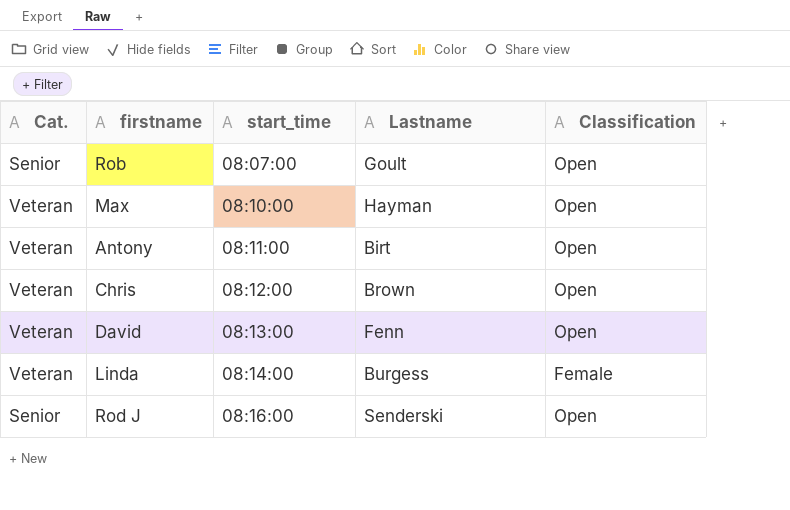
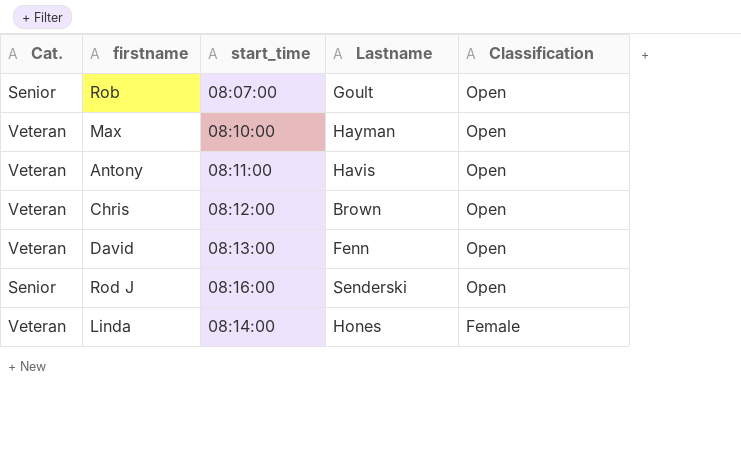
row order: start_time ascending -> Classification descending
Antony | Lastname: Birt -> Havis
Linda | Lastname: Burgess -> Hones

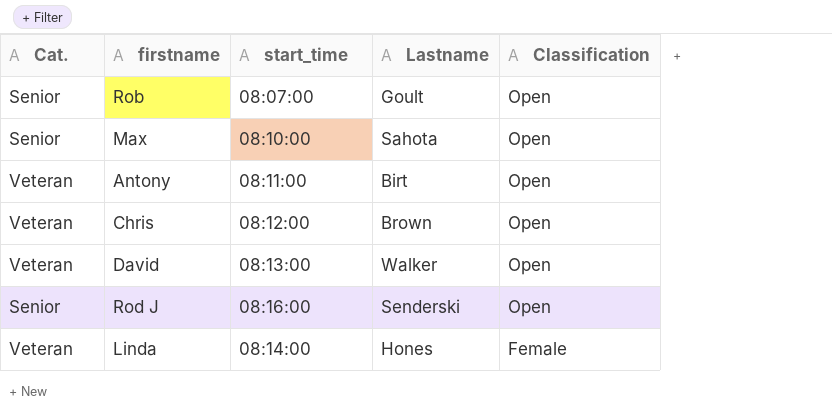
Max | Cat.: Veteran -> Senior
Max | Lastname: Hayman -> Sahota
Antony | Lastname: Havis -> Birt
David | Lastname: Fenn -> Walker

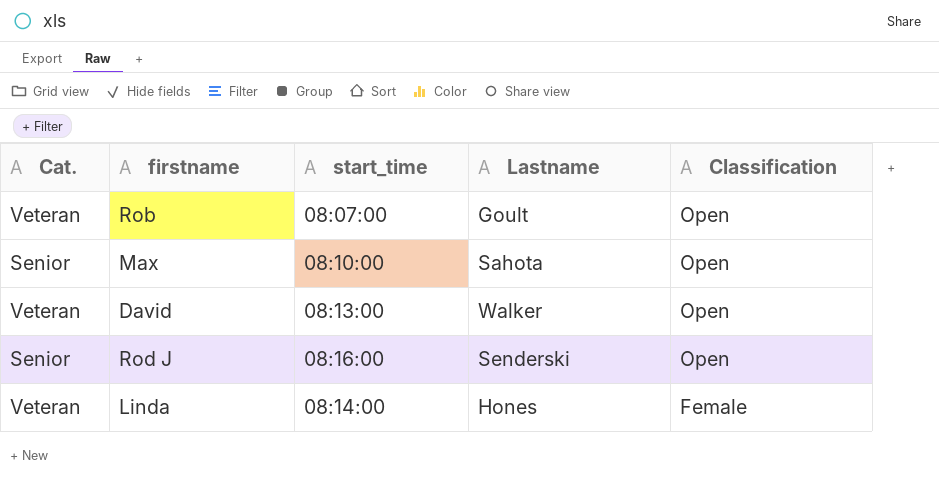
row Antony: Veteran | 08:11:00 | Birt | Open -> none
row Chris: Veteran | 08:12:00 | Brown | Open -> none
Rob | Cat.: Senior -> Veteran

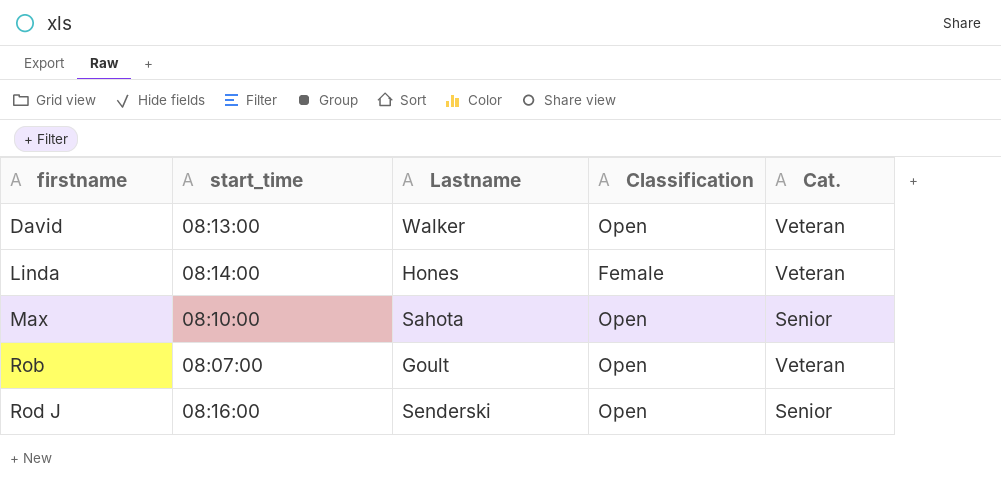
row order: Classification descending -> firstname ascending
column Cat. | position: 1 -> 5

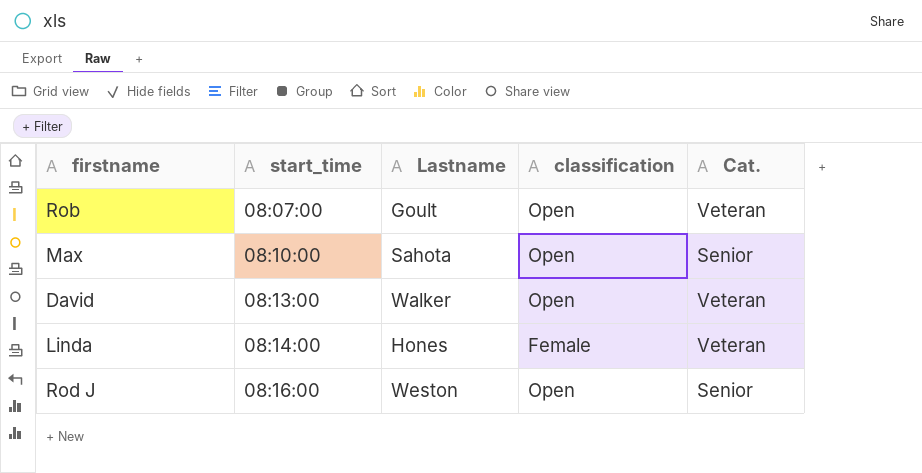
row order: firstname ascending -> start_time ascending
column name: Classification -> classification
Rod J | Lastname: Senderski -> Weston

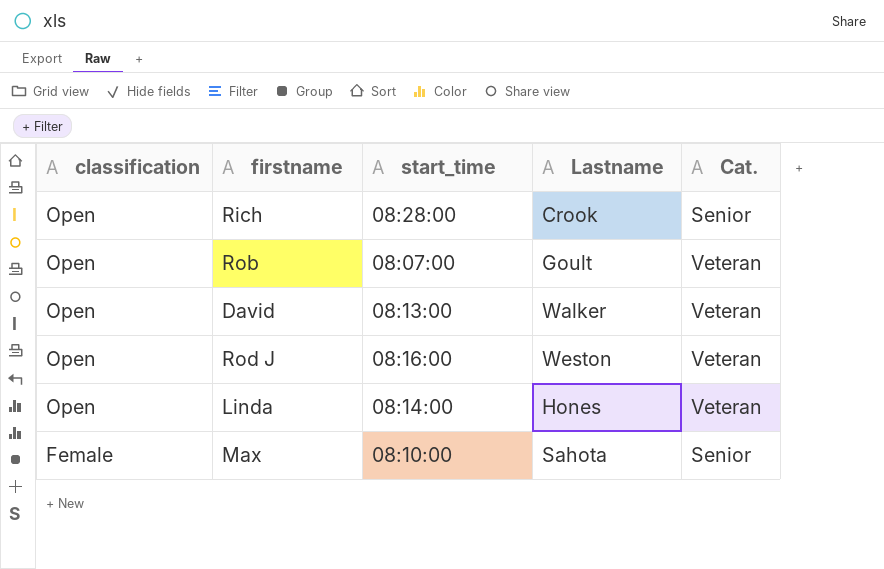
row order: start_time ascending -> classification descending
column classification | position: 4 -> 1
row Rich: none -> Open | 08:28:00 | Crook | Senior
Rod J | Cat.: Senior -> Veteran
Linda | classification: Female -> Open
Max | classification: Open -> Female

